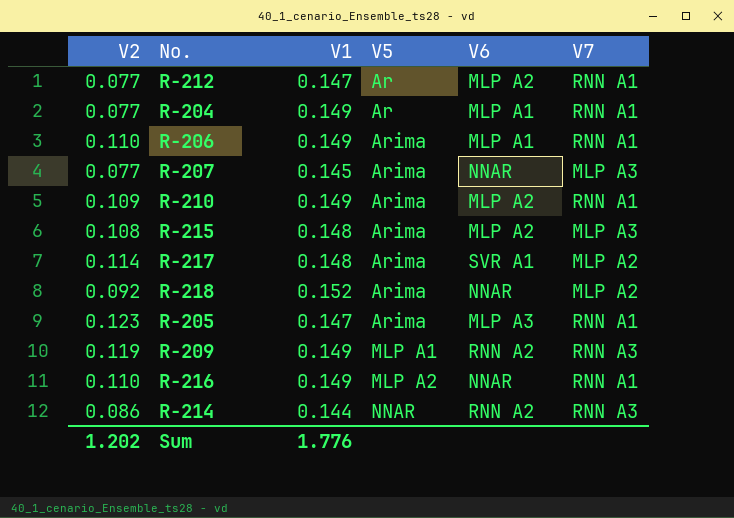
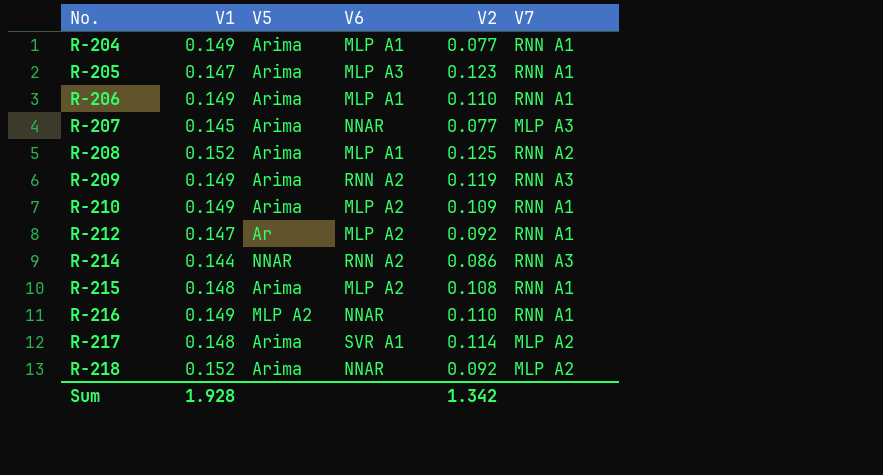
row order: V5 ascending -> No. ascending
column V2 | position: 1 -> 5
R-204 | V5: Ar -> Arima
row R-208: none -> 0.152 | Arima | MLP A1 | 0.125 | RNN A2
R-209 | V5: MLP A1 -> Arima
R-212 | V2: 0.077 -> 0.092
R-215 | V7: MLP A3 -> RNN A1
Sum | V1: 1.776 -> 1.928
Sum | V2: 1.202 -> 1.342

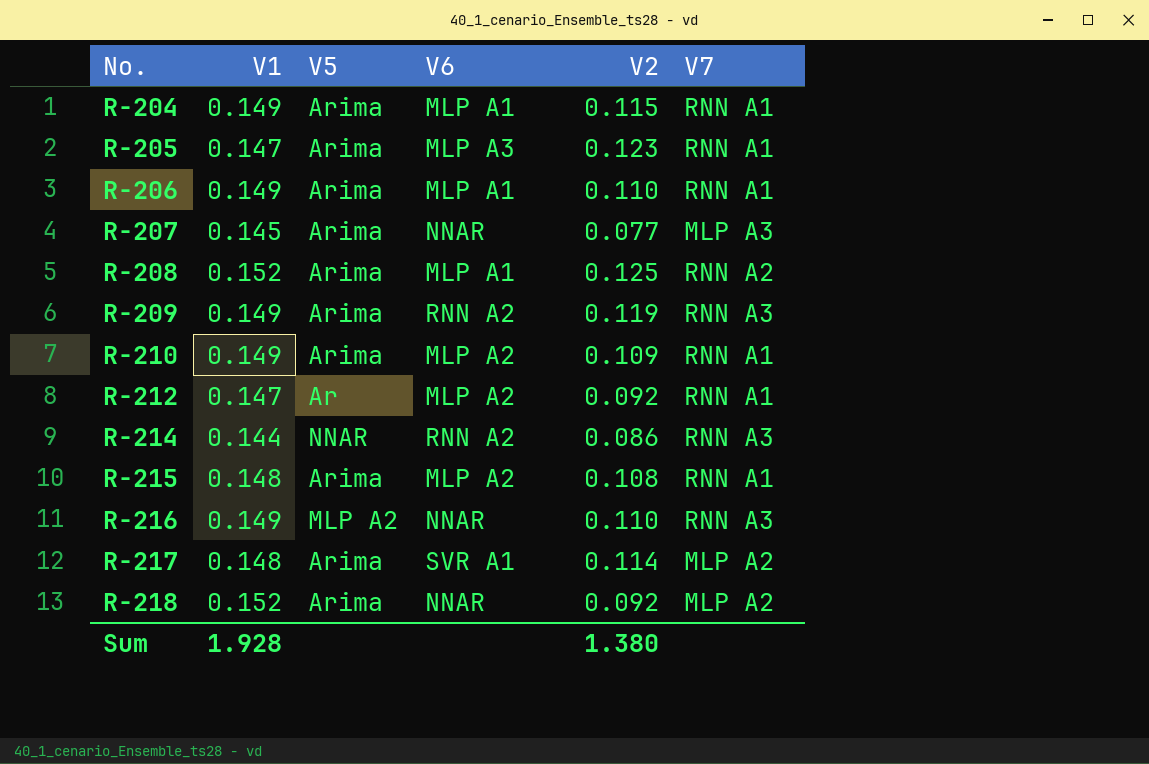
R-204 | V2: 0.077 -> 0.115
R-216 | V7: RNN A1 -> RNN A3
Sum | V2: 1.342 -> 1.380

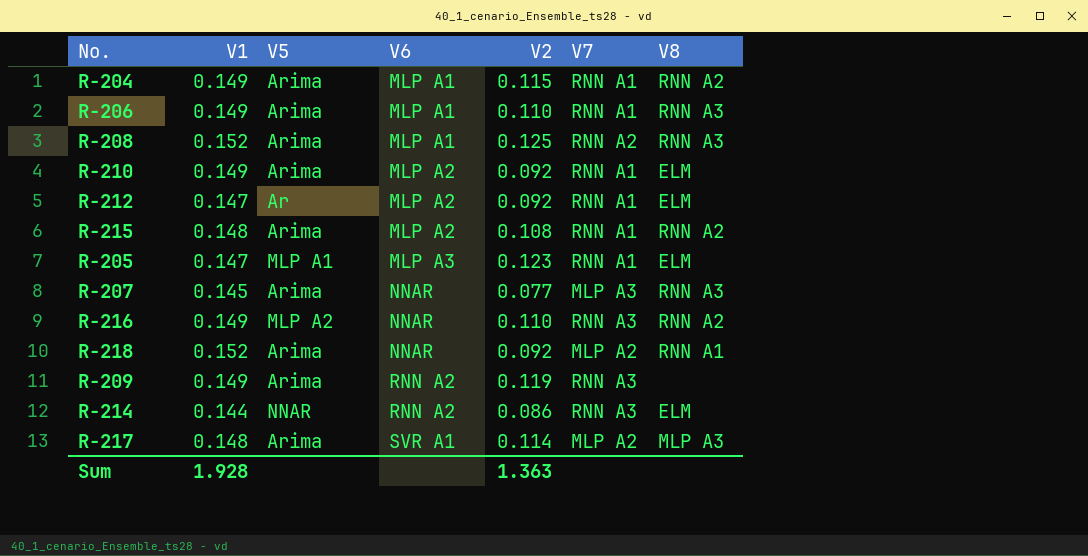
row order: No. ascending -> V6 ascending
column V8 | position: none -> 7
R-210 | V2: 0.109 -> 0.092
R-205 | V5: Arima -> MLP A1
Sum | V2: 1.380 -> 1.363

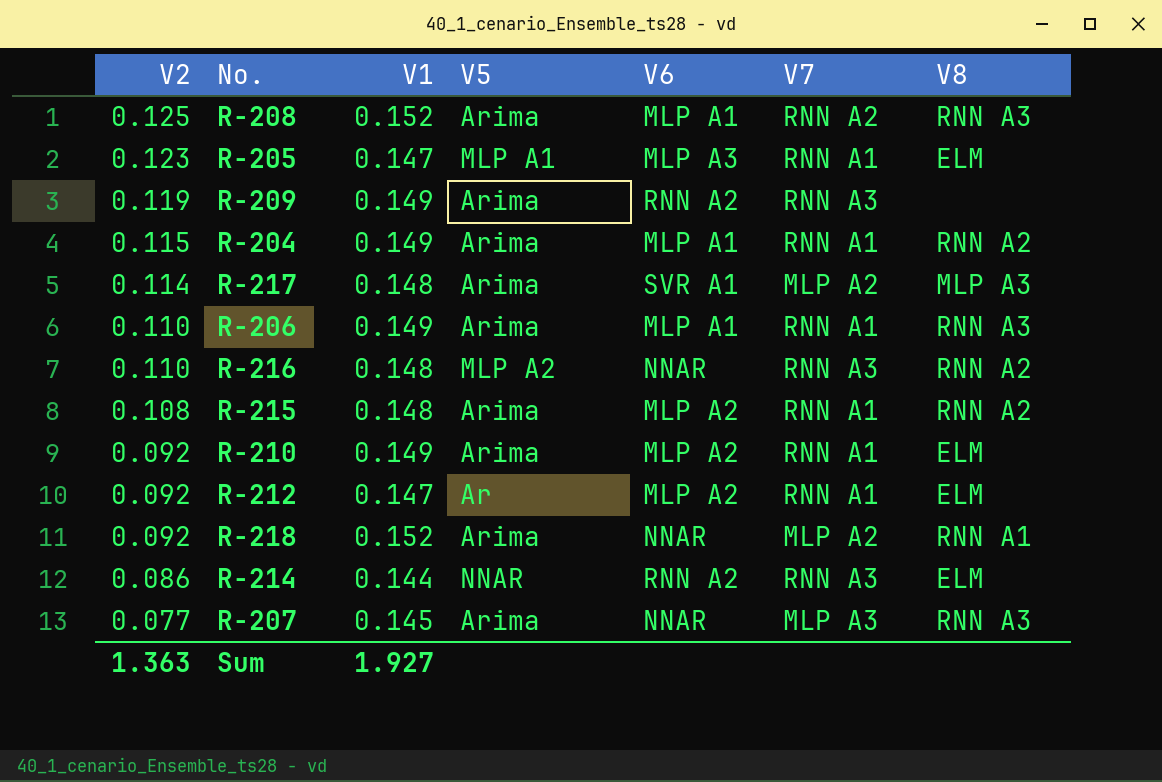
row order: V6 ascending -> V2 descending
column V2 | position: 5 -> 1
R-216 | V1: 0.149 -> 0.148
Sum | V1: 1.928 -> 1.927

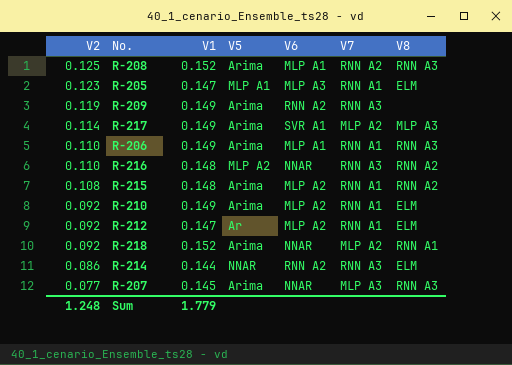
row R-204: 0.115 | 0.149 | Arima | MLP A1 | RNN A1 | RNN A2 -> none
R-217 | V1: 0.148 -> 0.149
Sum | V2: 1.363 -> 1.248
Sum | V1: 1.927 -> 1.779

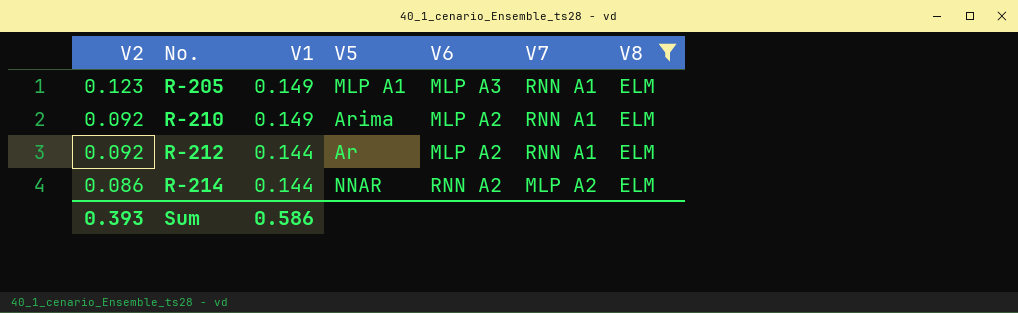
filter: none -> V8 = ELM
R-205 | V1: 0.147 -> 0.149
R-212 | V1: 0.147 -> 0.144
R-214 | V7: RNN A3 -> MLP A2
Sum | V2: 1.248 -> 0.393
Sum | V1: 1.779 -> 0.586

